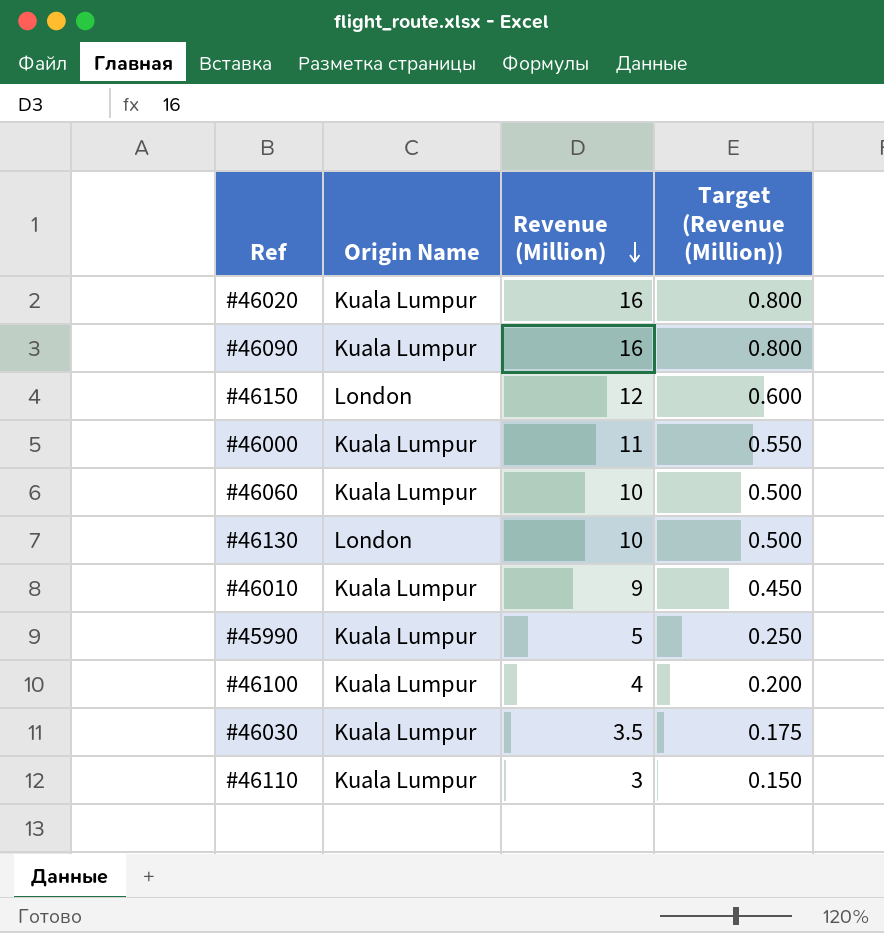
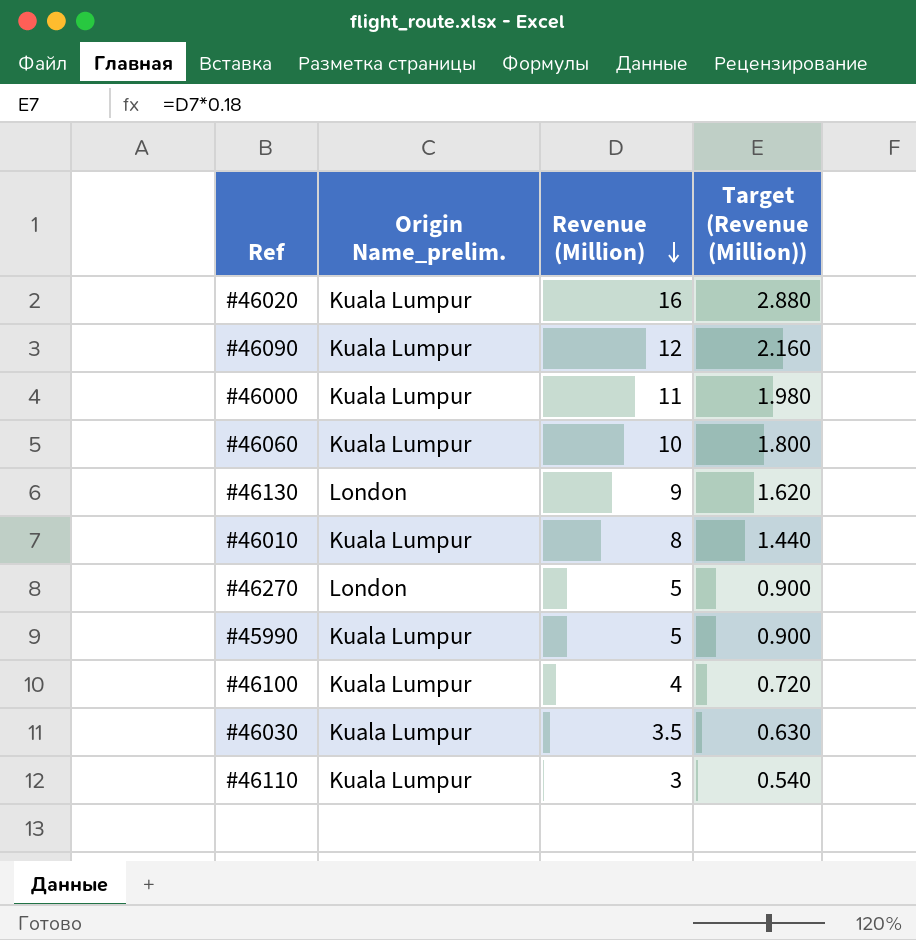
column name: Origin Name -> Origin Name_prelim.
column Target (Revenue (Million)) | formula: [Revenue (Million)] * 0.05 -> [Revenue (Million)] * 0.18
row #46150: London | 12 | 0.600 -> none
#46090 | Revenue (Million): 16 -> 12
#46130 | Revenue (Million): 10 -> 9
#46010 | Revenue (Million): 9 -> 8
row #46270: none -> London | 5 | 0.900

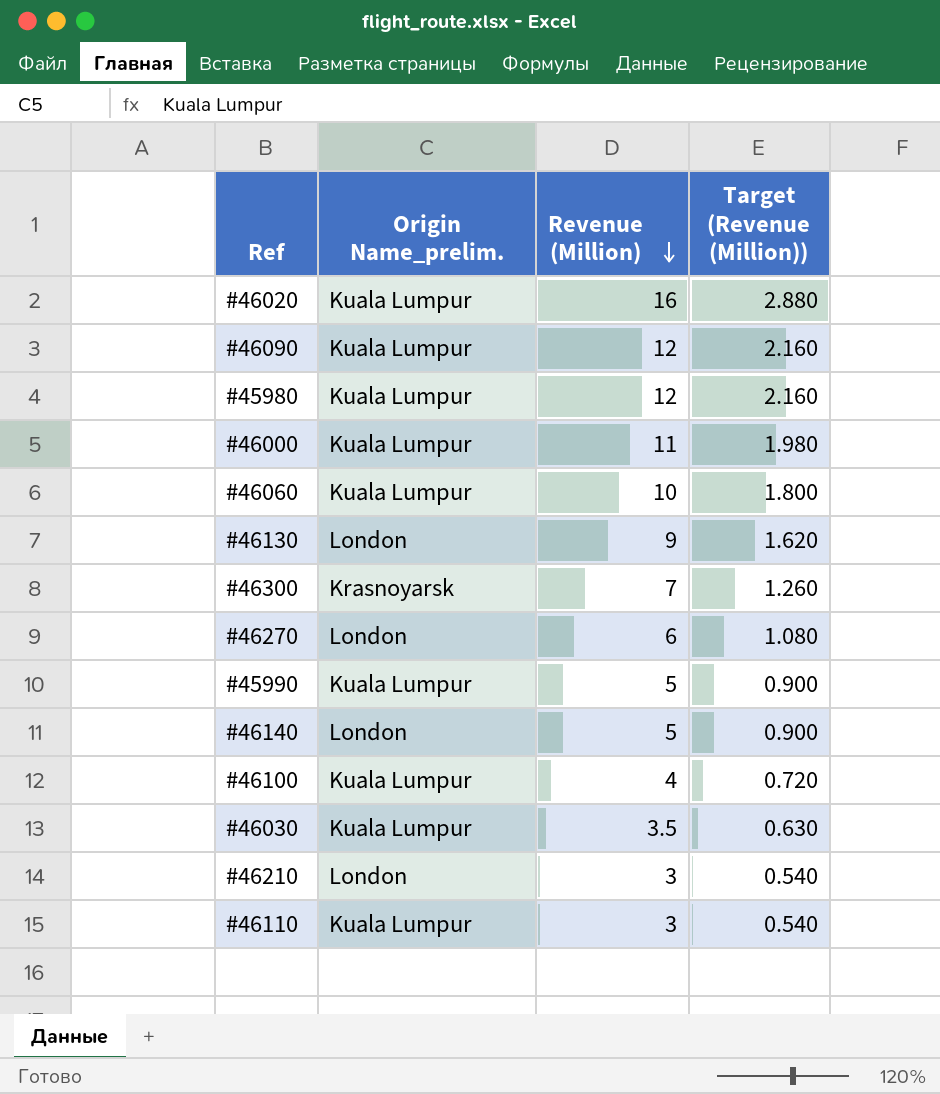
row #46010: Kuala Lumpur | 8 | 1.440 -> none
row #45980: none -> Kuala Lumpur | 12 | 2.160
row #46300: none -> Krasnoyarsk | 7 | 1.260
#46270 | Revenue (Million): 5 -> 6
#46270 | Target (Revenue (Million)): 0.900 -> 1.080
row #46140: none -> London | 5 | 0.900
row #46210: none -> London | 3 | 0.540

